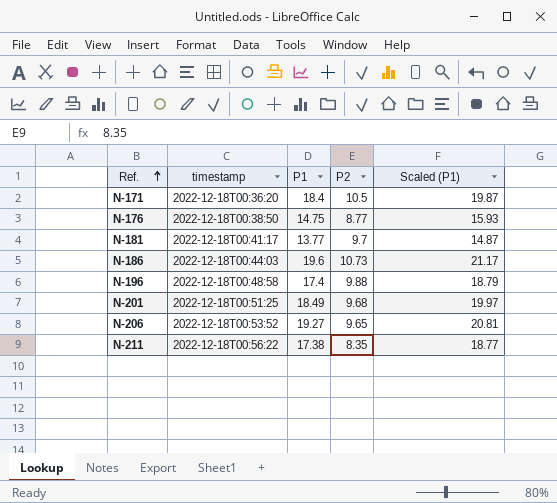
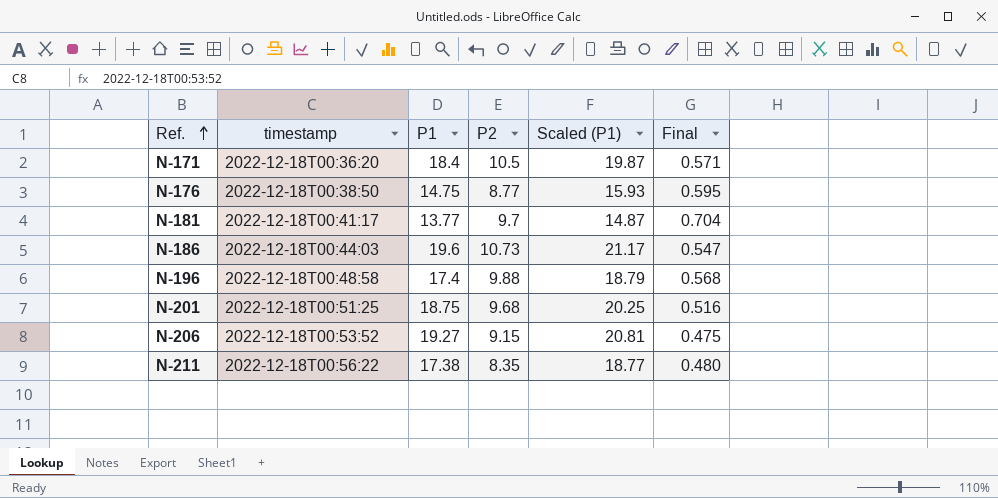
column Final | formula: none -> [P2] / [P1]
N-201 | P1: 18.49 -> 18.75
N-201 | Scaled (P1): 19.97 -> 20.25
N-206 | P2: 9.65 -> 9.15

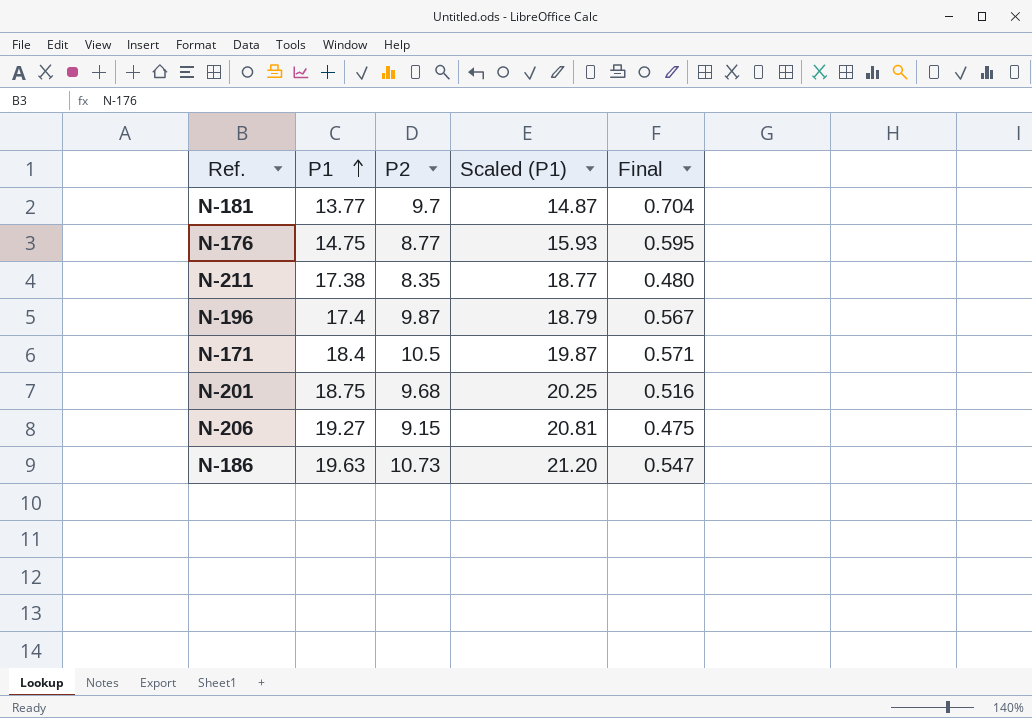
row order: Ref. ascending -> P1 ascending
column timestamp | position: 2 -> none
N-196 | P2: 9.88 -> 9.87
N-196 | Final: 0.568 -> 0.567
N-186 | P1: 19.6 -> 19.63
N-186 | Scaled (P1): 21.17 -> 21.20

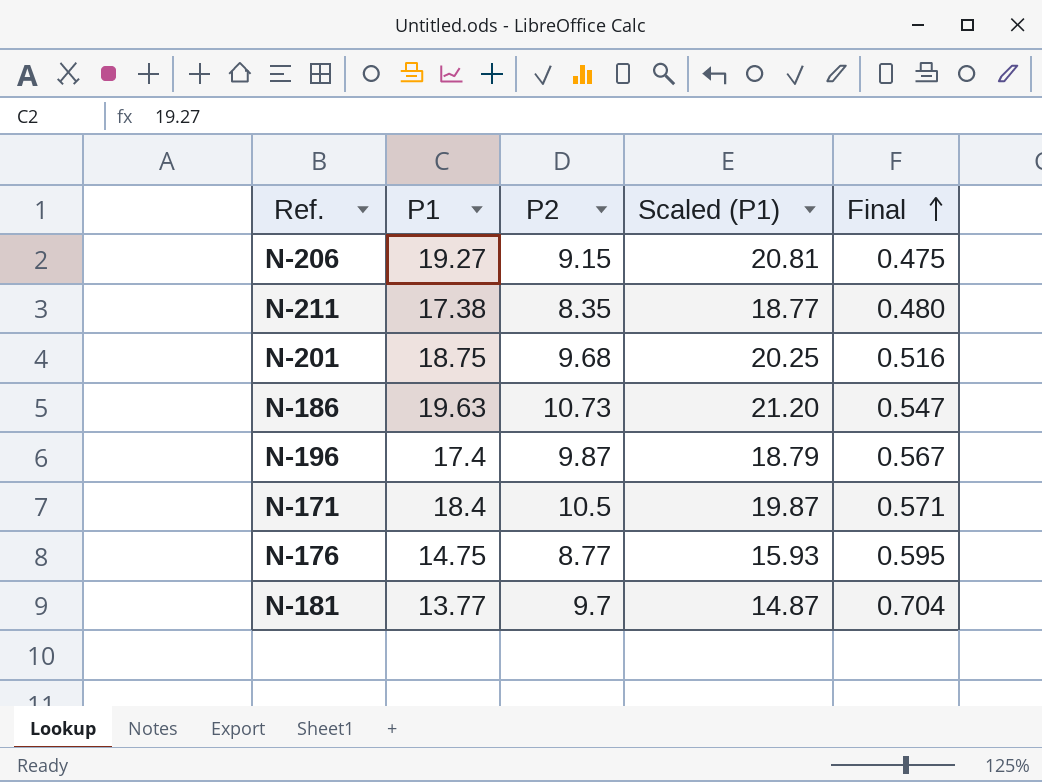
row order: P1 ascending -> Final ascending

